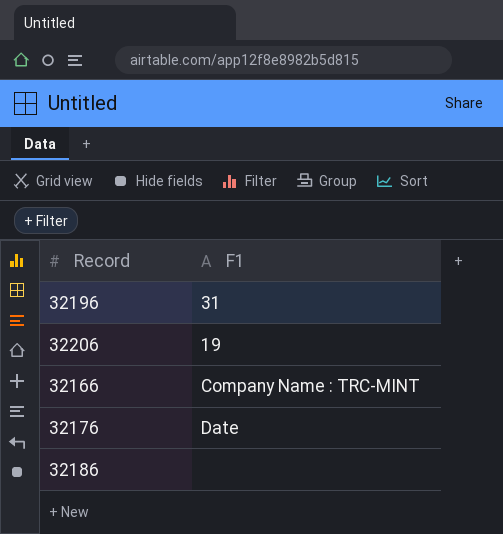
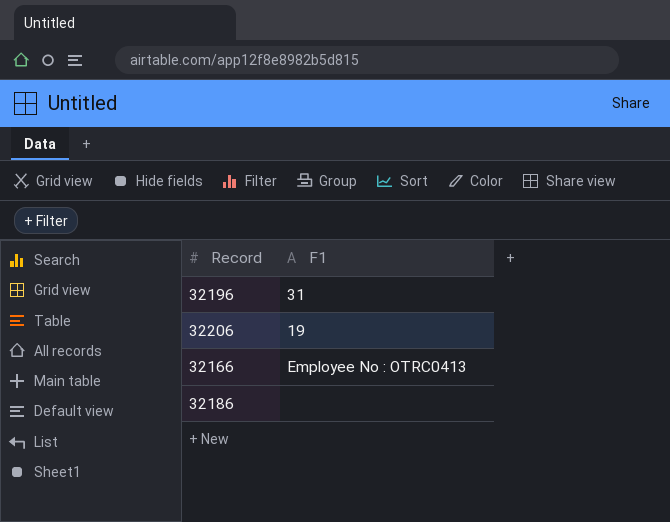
row 32176: Date -> none
32166 | F1: Company Name : TRC-MINT -> Employee No : OTRC0413

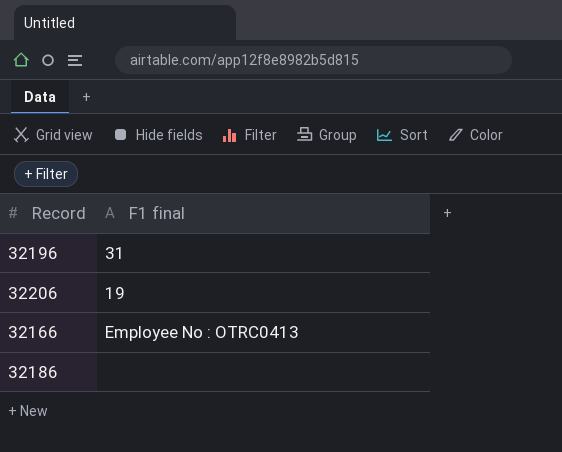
column name: F1 -> F1 final

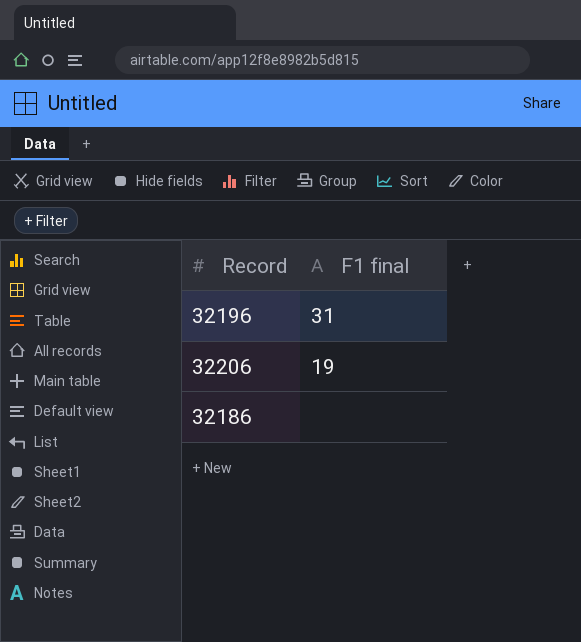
row 32166: Employee No : OTRC0413 -> none

